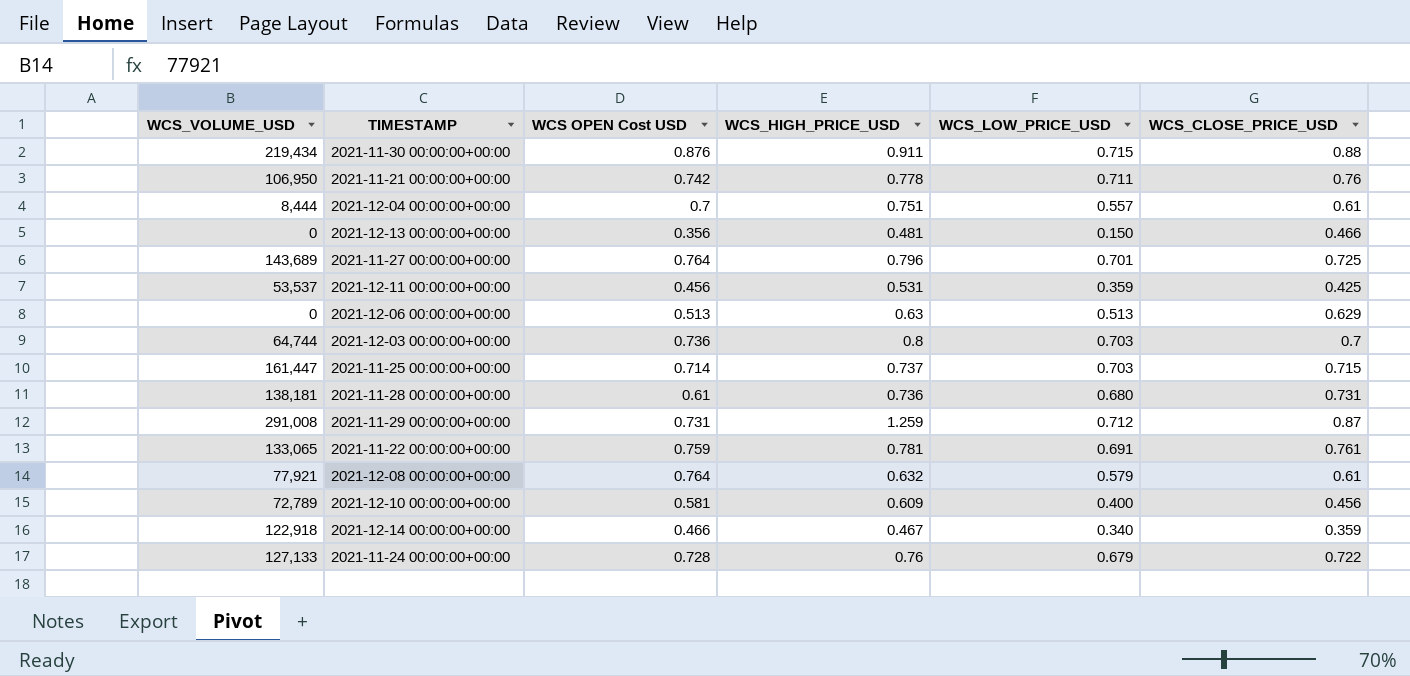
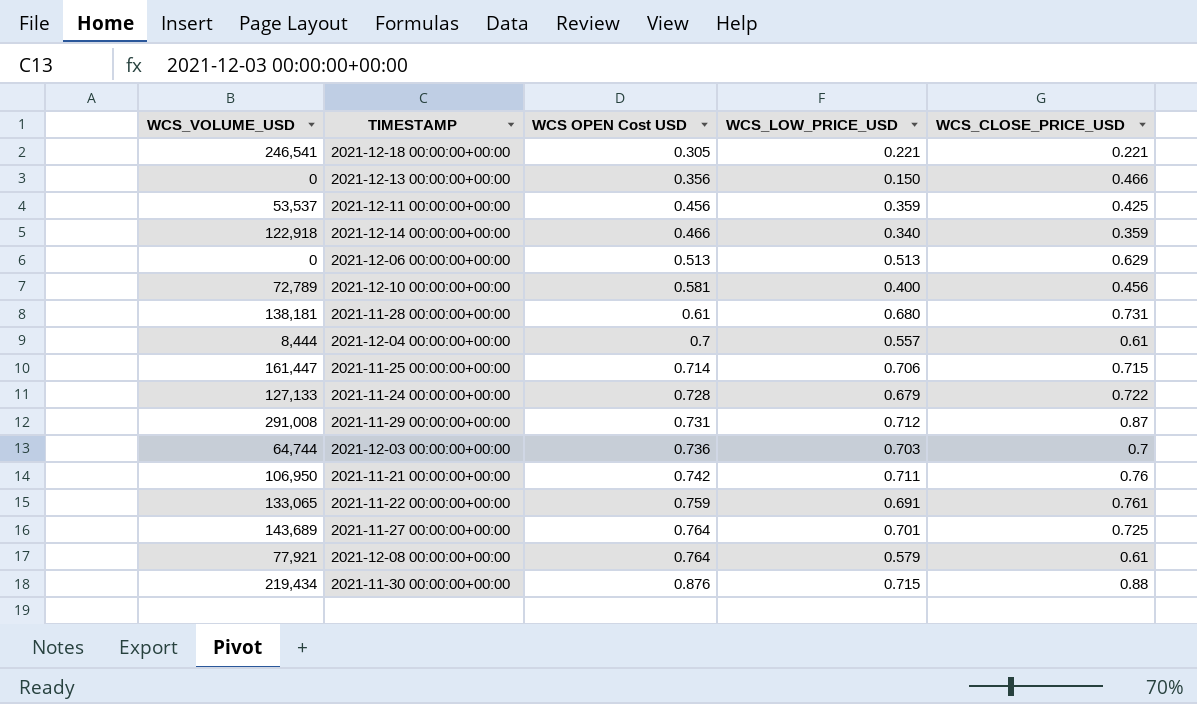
row order: none -> WCS OPEN Cost USD ascending
column WCS_HIGH_PRICE_USD | position: 4 -> none
row 2021-12-18 00:00:00+00:00: none -> 246,541 | 0.305 | 0.221 | 0.221
2021-11-25 00:00:00+00:00 | WCS_LOW_PRICE_USD: 0.703 -> 0.706

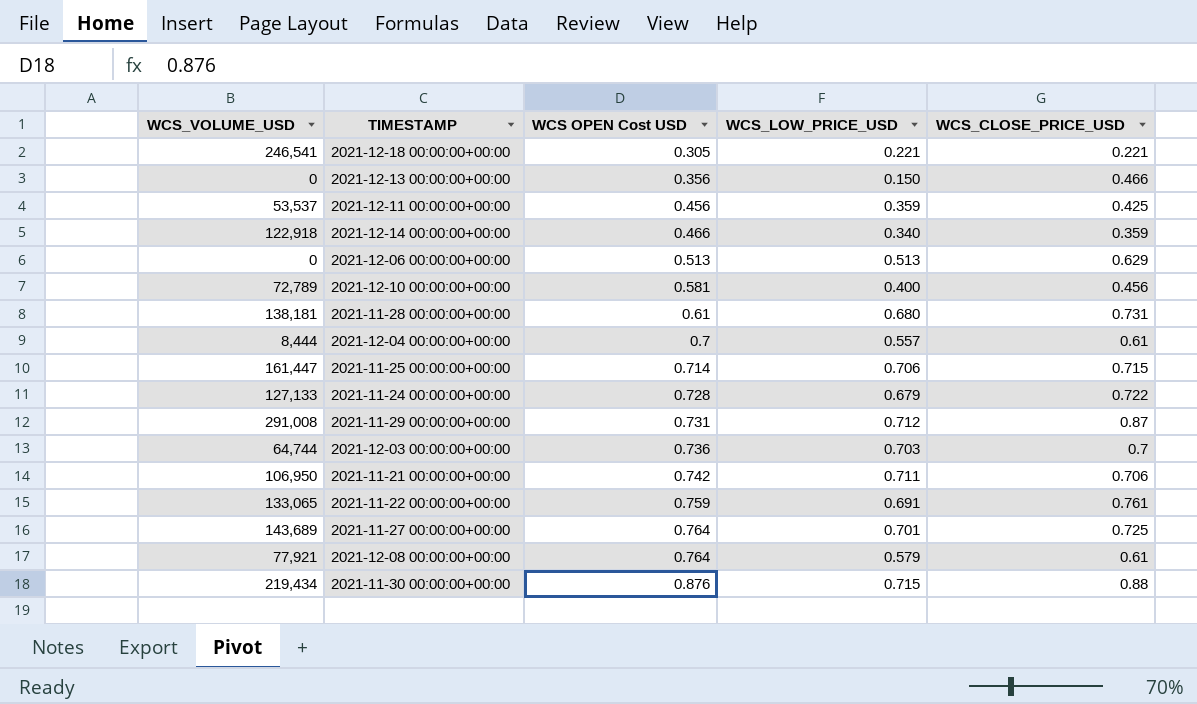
2021-11-21 00:00:00+00:00 | WCS_CLOSE_PRICE_USD: 0.76 -> 0.706

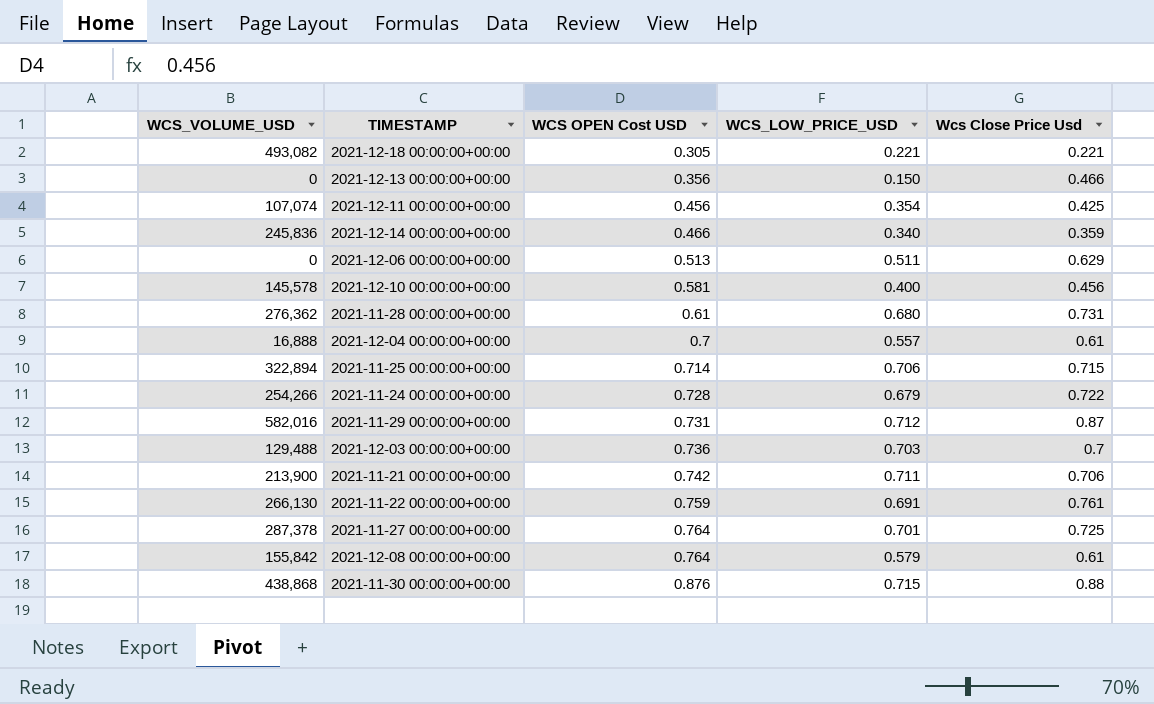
column name: WCS_CLOSE_PRICE_USD -> Wcs Close Price Usd
2021-12-18 00:00:00+00:00 | WCS_VOLUME_USD: 246,541 -> 493,082
2021-12-11 00:00:00+00:00 | WCS_VOLUME_USD: 53,537 -> 107,074
2021-12-11 00:00:00+00:00 | WCS_LOW_PRICE_USD: 0.359 -> 0.354
2021-12-14 00:00:00+00:00 | WCS_VOLUME_USD: 122,918 -> 245,836
2021-12-06 00:00:00+00:00 | WCS_LOW_PRICE_USD: 0.513 -> 0.511
2021-12-10 00:00:00+00:00 | WCS_VOLUME_USD: 72,789 -> 145,578
2021-11-28 00:00:00+00:00 | WCS_VOLUME_USD: 138,181 -> 276,362
2021-12-04 00:00:00+00:00 | WCS_VOLUME_USD: 8,444 -> 16,888
2021-11-25 00:00:00+00:00 | WCS_VOLUME_USD: 161,447 -> 322,894
2021-11-24 00:00:00+00:00 | WCS_VOLUME_USD: 127,133 -> 254,266
2021-11-29 00:00:00+00:00 | WCS_VOLUME_USD: 291,008 -> 582,016
2021-12-03 00:00:00+00:00 | WCS_VOLUME_USD: 64,744 -> 129,488
2021-11-21 00:00:00+00:00 | WCS_VOLUME_USD: 106,950 -> 213,900
2021-11-22 00:00:00+00:00 | WCS_VOLUME_USD: 133,065 -> 266,130
2021-11-27 00:00:00+00:00 | WCS_VOLUME_USD: 143,689 -> 287,378
2021-12-08 00:00:00+00:00 | WCS_VOLUME_USD: 77,921 -> 155,842
2021-11-30 00:00:00+00:00 | WCS_VOLUME_USD: 219,434 -> 438,868

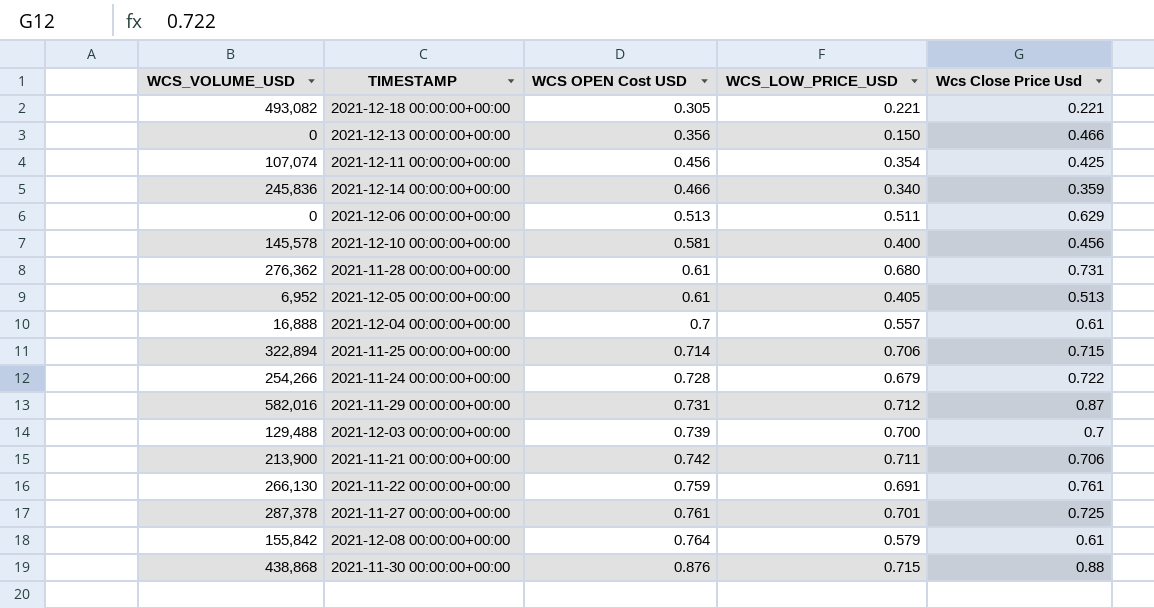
row 2021-12-05 00:00:00+00:00: none -> 6,952 | 0.61 | 0.405 | 0.513
2021-12-03 00:00:00+00:00 | WCS OPEN Cost USD: 0.736 -> 0.739
2021-12-03 00:00:00+00:00 | WCS_LOW_PRICE_USD: 0.703 -> 0.700
2021-11-27 00:00:00+00:00 | WCS OPEN Cost USD: 0.764 -> 0.761

